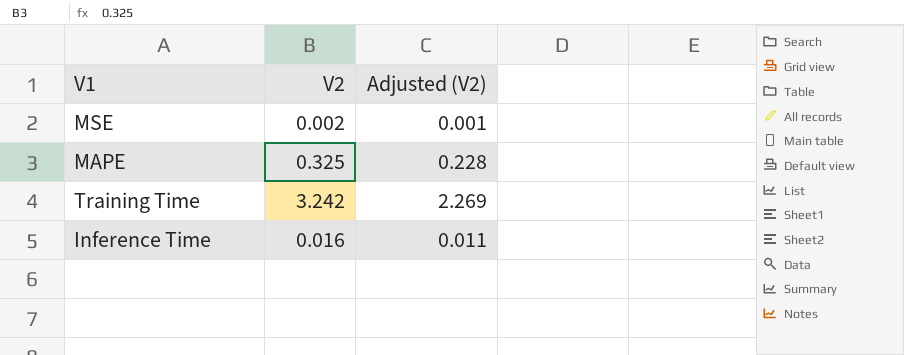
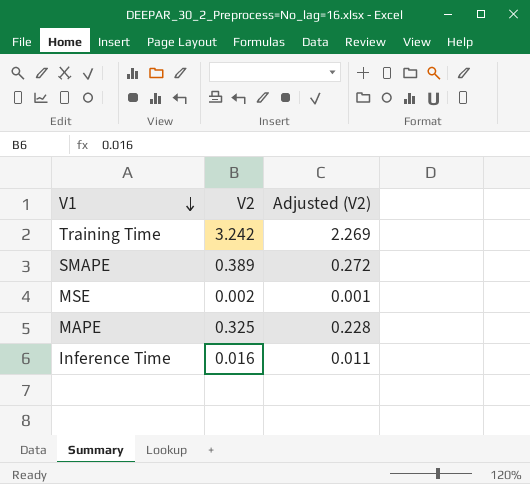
row order: none -> V1 descending
row SMAPE: none -> 0.389 | 0.272

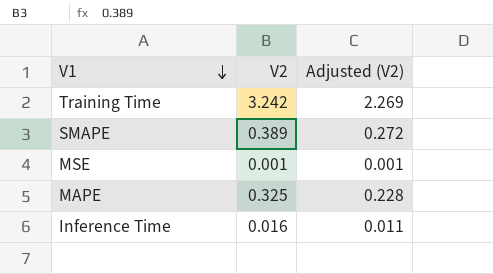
MSE | V2: 0.002 -> 0.001

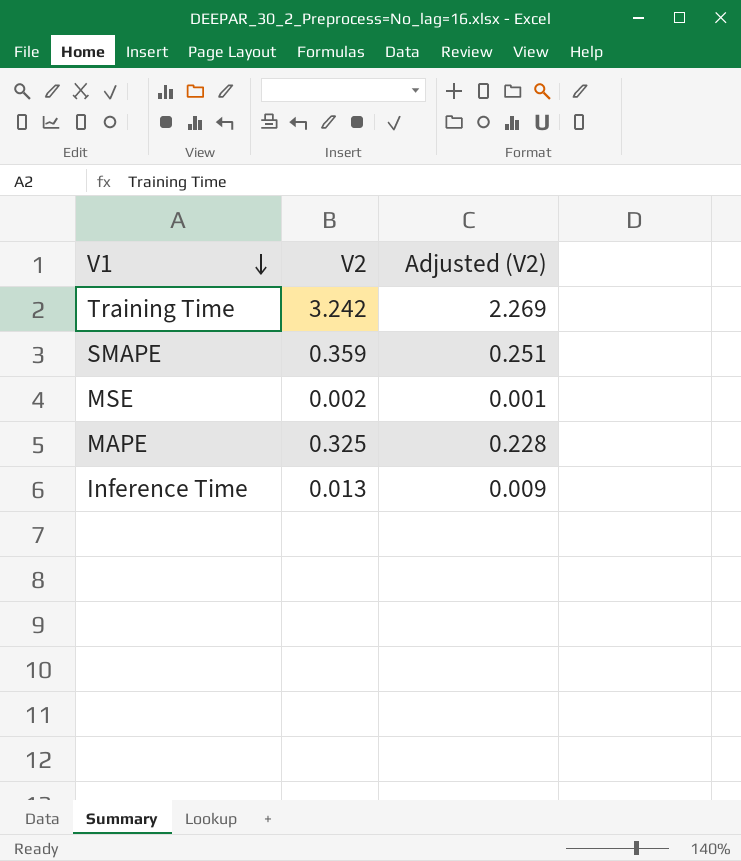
SMAPE | V2: 0.389 -> 0.359
SMAPE | Adjusted (V2): 0.272 -> 0.251
MSE | V2: 0.001 -> 0.002
Inference Time | V2: 0.016 -> 0.013
Inference Time | Adjusted (V2): 0.011 -> 0.009

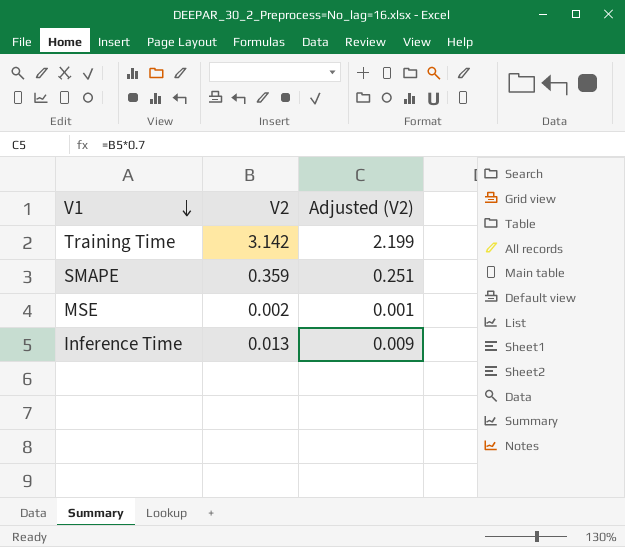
row MAPE: 0.325 | 0.228 -> none
Training Time | V2: 3.242 -> 3.142
Training Time | Adjusted (V2): 2.269 -> 2.199

